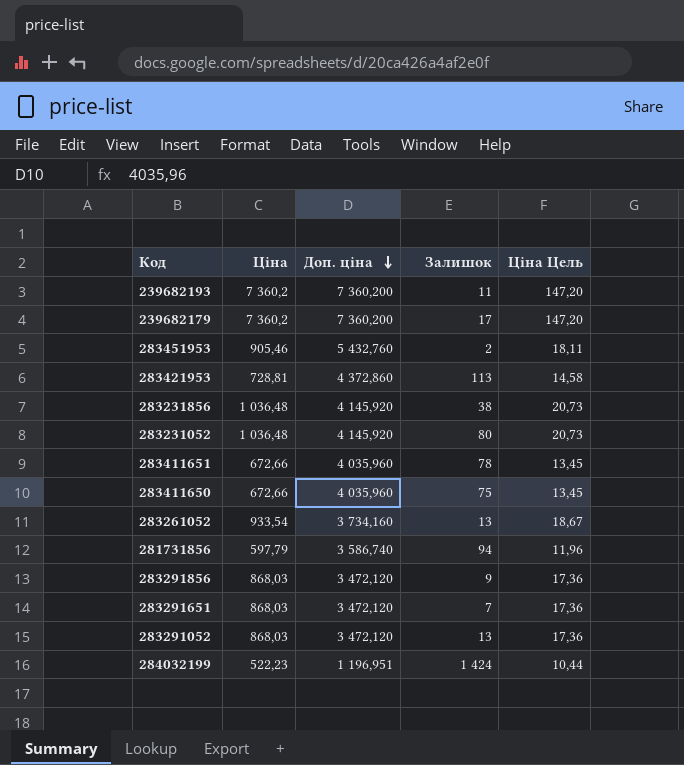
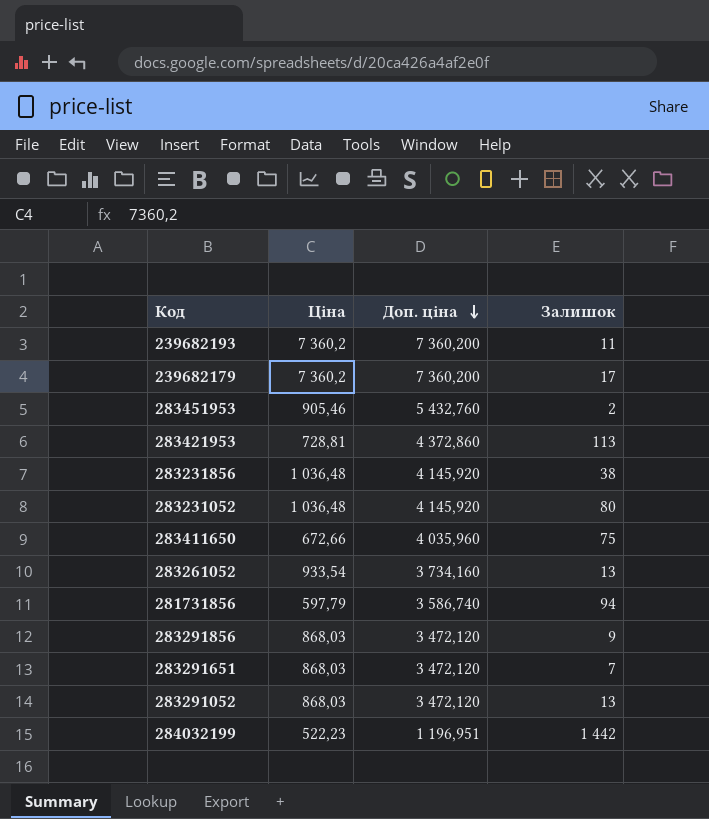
column Ціна Цель | formula: [Ціна] * 0,02 -> none
row 283411651: 672,66 | 4 035,960 | 78 | 13,45 -> none
284032199 | Залишок: 1 424 -> 1 442

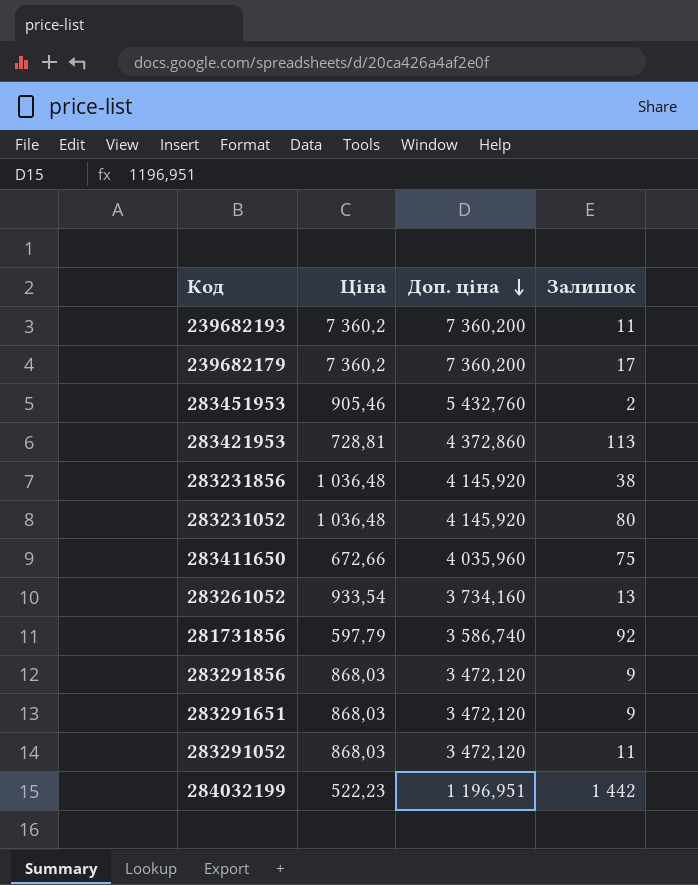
281731856 | Залишок: 94 -> 92
283291651 | Залишок: 7 -> 9
283291052 | Залишок: 13 -> 11

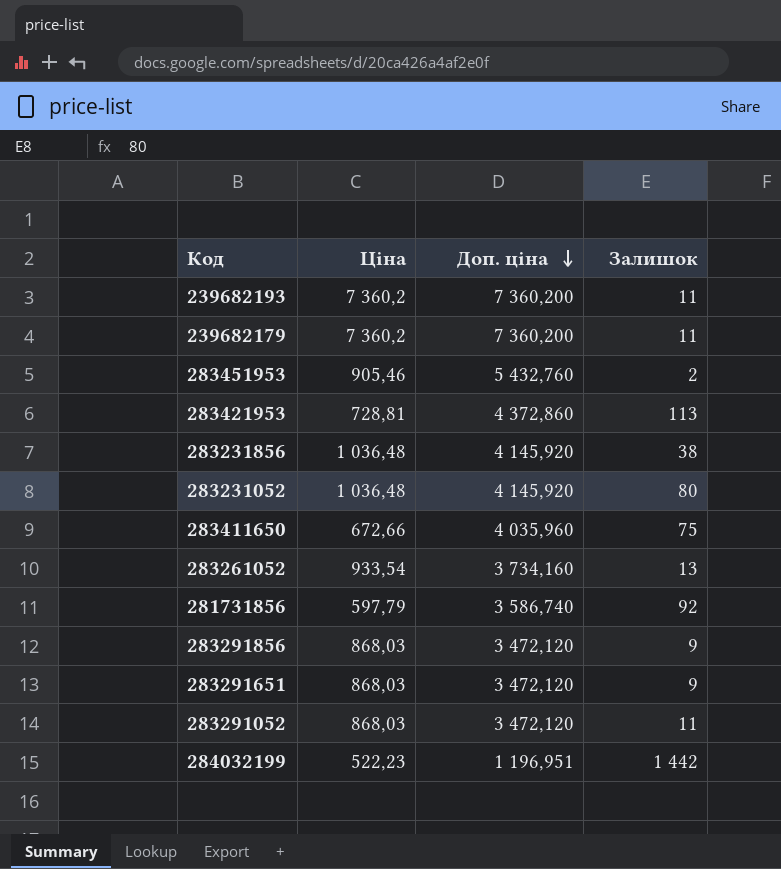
239682179 | Залишок: 17 -> 11

